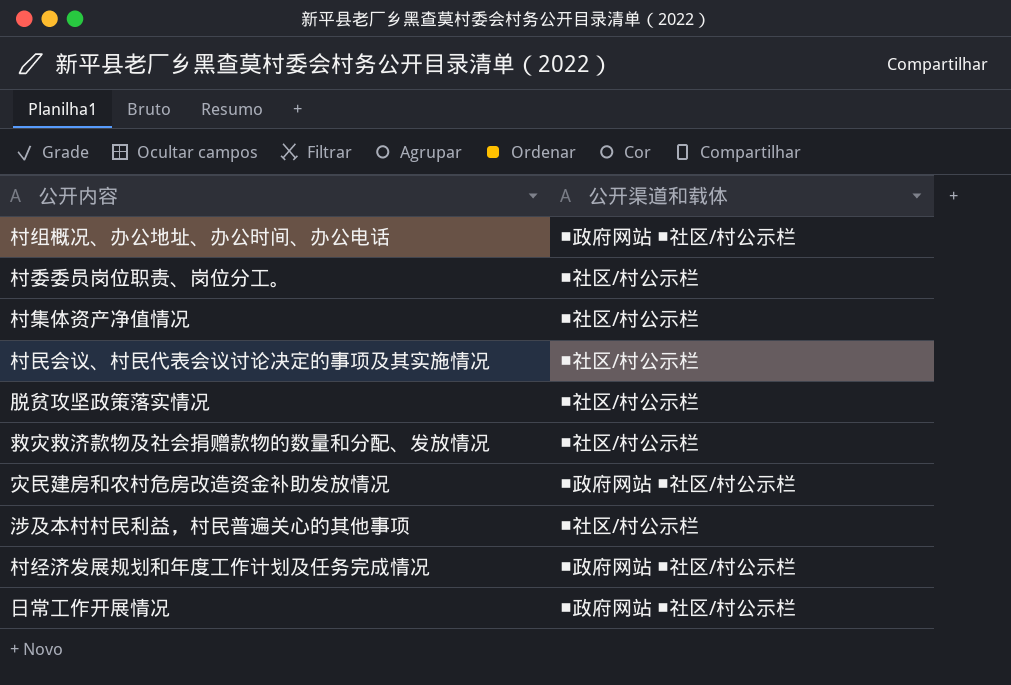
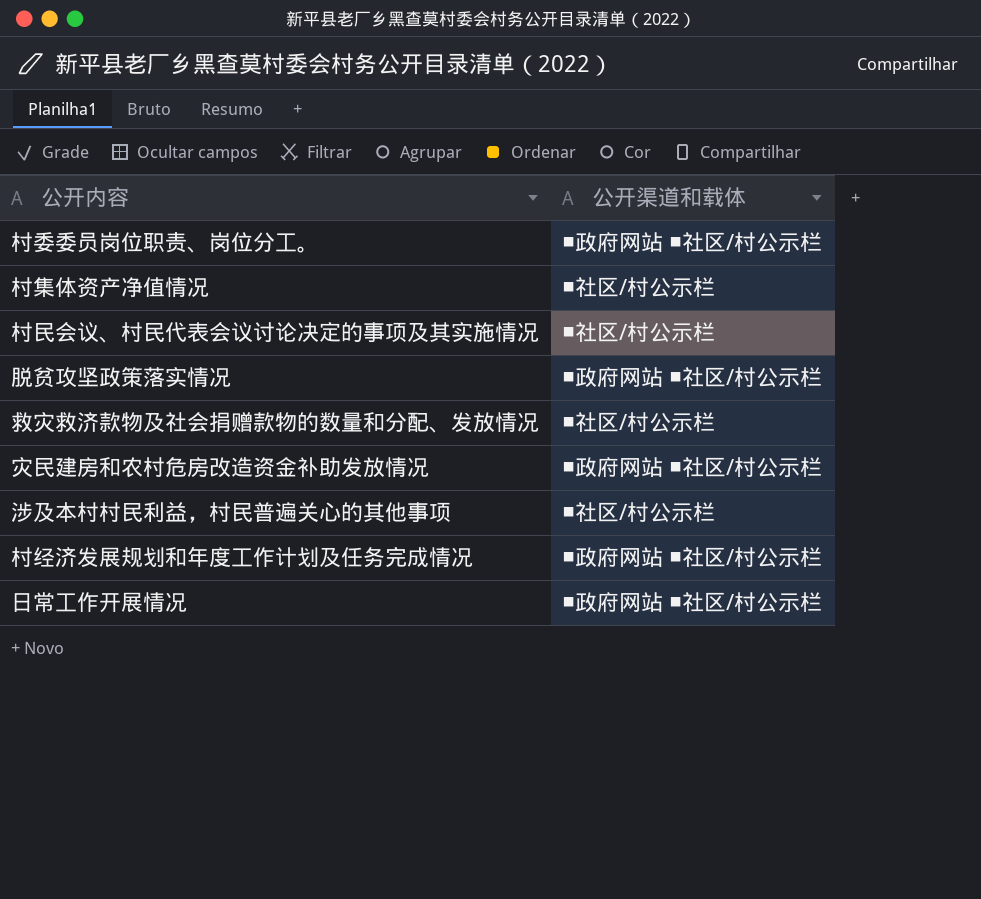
row 村组概况、办公地址、办公时间、办公电话: ■政府网站 ■社区/村公示栏 -> none
村委委员岗位职责、岗位分工。 | 公开渠道和载体: ■社区/村公示栏 -> ■政府网站 ■社区/村公示栏
脱贫攻坚政策落实情况 | 公开渠道和载体: ■社区/村公示栏 -> ■政府网站 ■社区/村公示栏

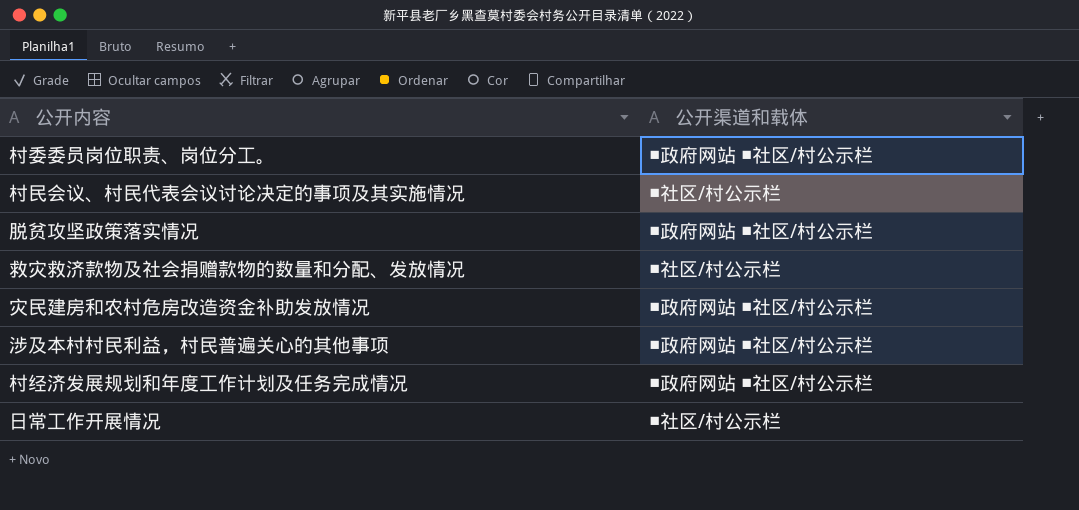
row 村集体资产净值情况: ■社区/村公示栏 -> none
涉及本村村民利益，村民普遍关心的其他事项 | 公开渠道和载体: ■社区/村公示栏 -> ■政府网站 ■社区/村公示栏
日常工作开展情况 | 公开渠道和载体: ■政府网站 ■社区/村公示栏 -> ■社区/村公示栏

